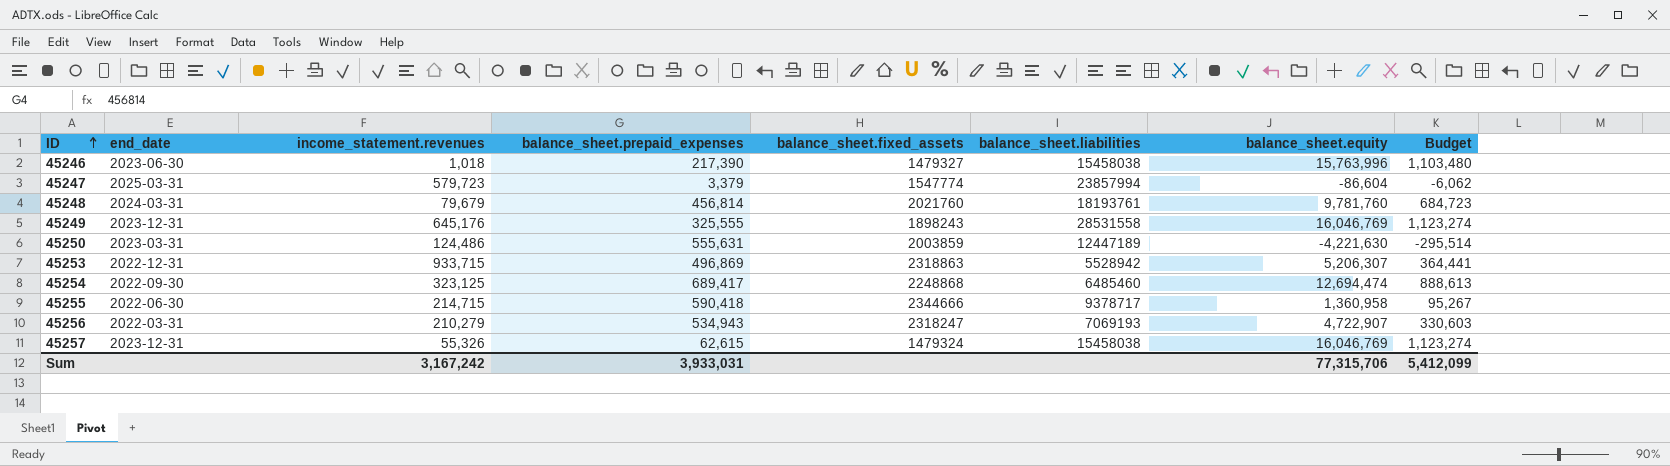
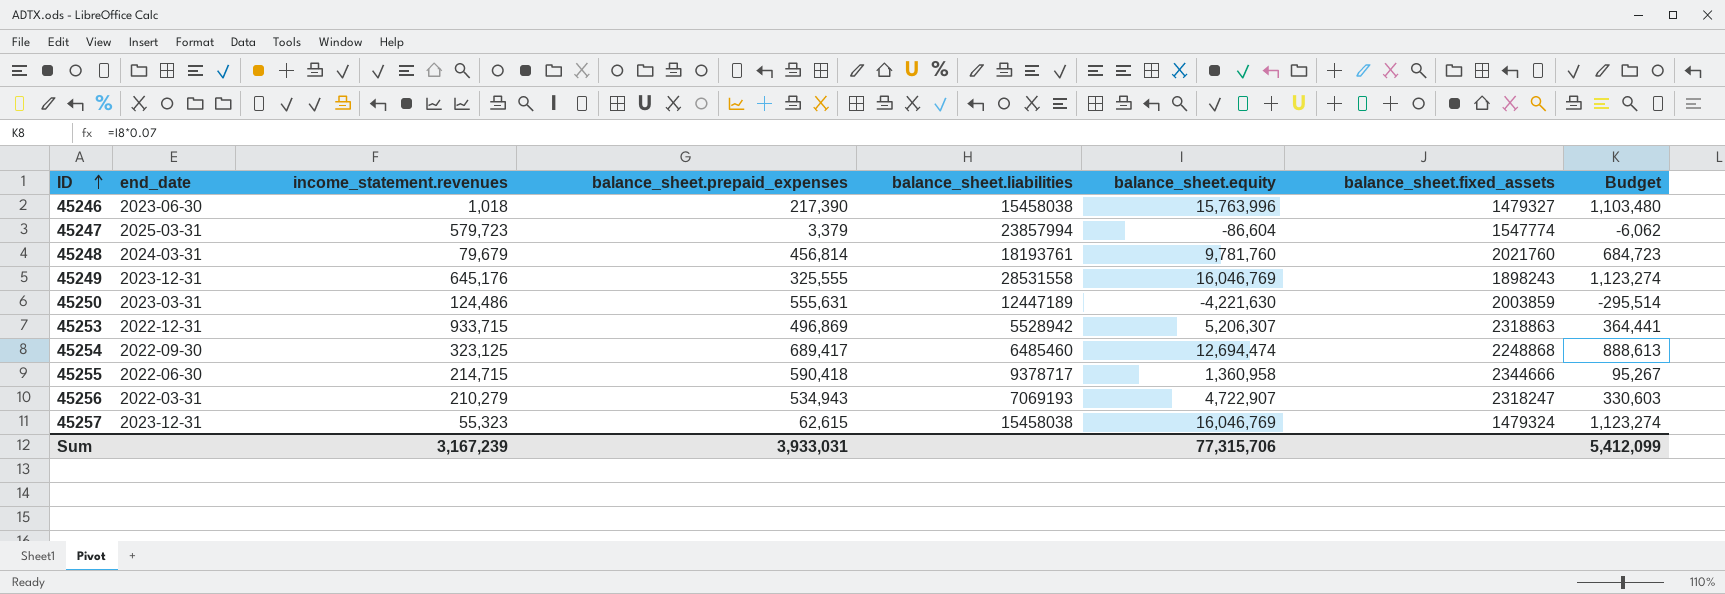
column balance_sheet.fixed_assets | position: 5 -> 7
45257 | income_statement.revenues: 55,326 -> 55,323
Sum | income_statement.revenues: 3,167,242 -> 3,167,239

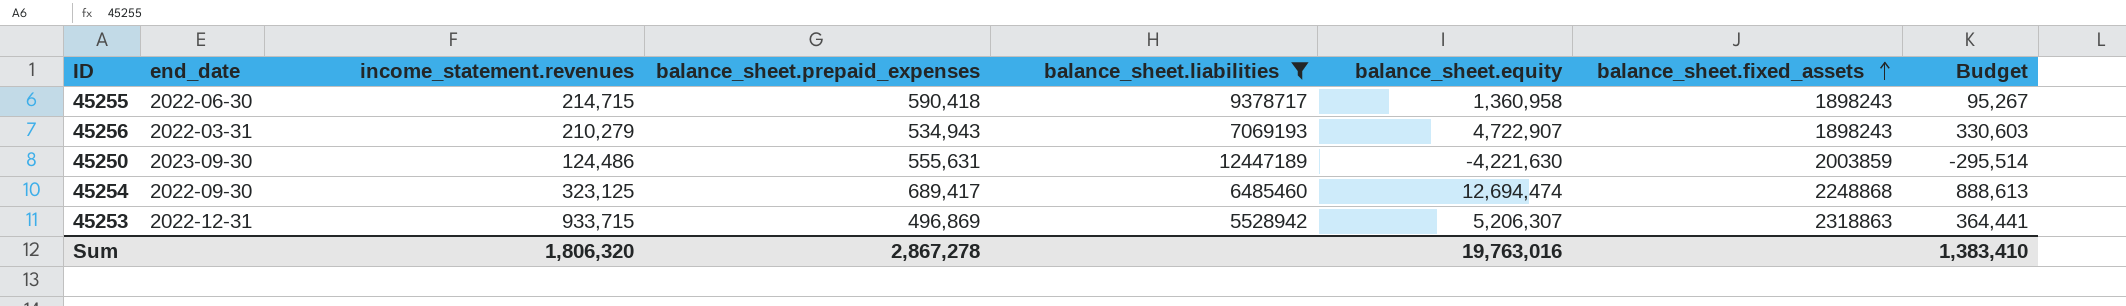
filter: none -> balance_sheet.liabilities <= 12447189
row order: ID ascending -> balance_sheet.fixed_assets ascending
45255 | balance_sheet.fixed_assets: 2344666 -> 1898243
45256 | balance_sheet.fixed_assets: 2318247 -> 1898243
45250 | end_date: 2023-03-31 -> 2023-09-30
Sum | income_statement.revenues: 3,167,239 -> 1,806,320
Sum | balance_sheet.prepaid_expenses: 3,933,031 -> 2,867,278
Sum | balance_sheet.equity: 77,315,706 -> 19,763,016
Sum | Budget: 5,412,099 -> 1,383,410

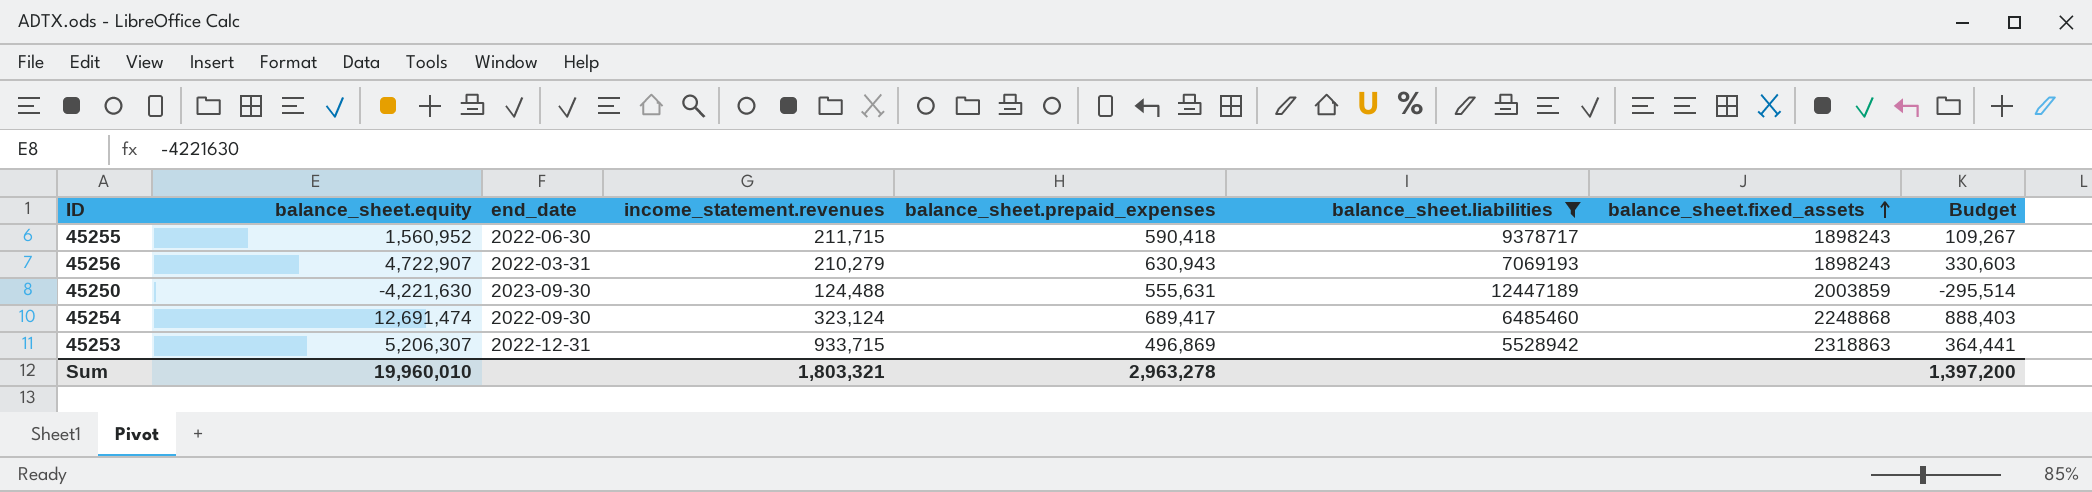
column balance_sheet.equity | position: 6 -> 2
45255 | balance_sheet.equity: 1,360,958 -> 1,560,952
45255 | income_statement.revenues: 214,715 -> 211,715
45255 | Budget: 95,267 -> 109,267
45256 | balance_sheet.prepaid_expenses: 534,943 -> 630,943
45250 | income_statement.revenues: 124,486 -> 124,488
45254 | balance_sheet.equity: 12,694,474 -> 12,691,474
45254 | income_statement.revenues: 323,125 -> 323,124
45254 | Budget: 888,613 -> 888,403
Sum | balance_sheet.equity: 19,763,016 -> 19,960,010
Sum | income_statement.revenues: 1,806,320 -> 1,803,321
Sum | balance_sheet.prepaid_expenses: 2,867,278 -> 2,963,278
Sum | Budget: 1,383,410 -> 1,397,200

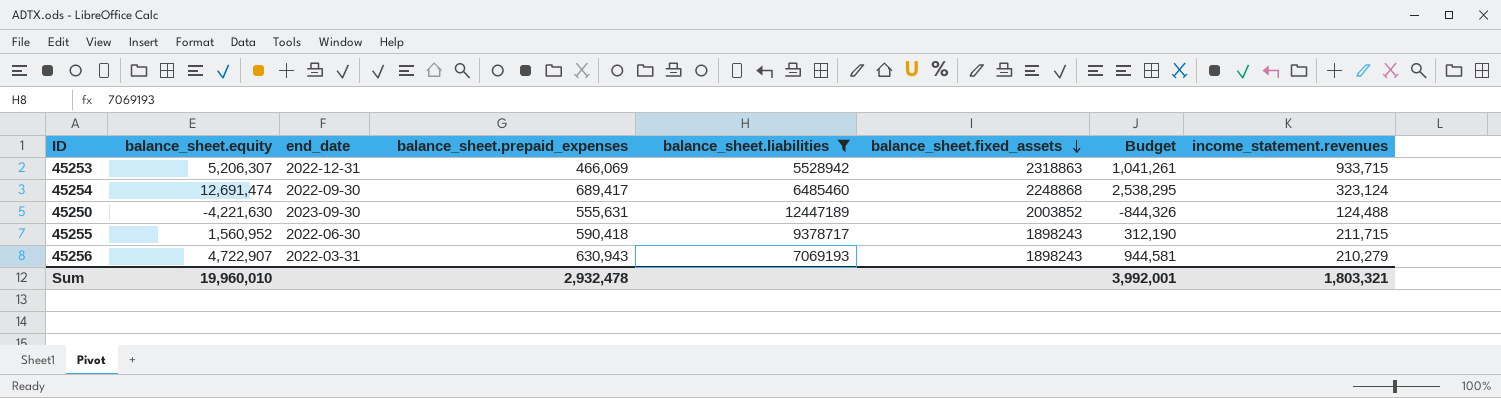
row order: balance_sheet.fixed_assets ascending -> balance_sheet.fixed_assets descending
column Budget | formula: [balance_sheet.equity] * 0.07 -> [balance_sheet.equity] * 0.2
column income_statement.revenues | position: 4 -> 8
45253 | balance_sheet.prepaid_expenses: 496,869 -> 466,069
45250 | balance_sheet.fixed_assets: 2003859 -> 2003852
Sum | balance_sheet.prepaid_expenses: 2,963,278 -> 2,932,478
Sum | Budget: 1,397,200 -> 3,992,001

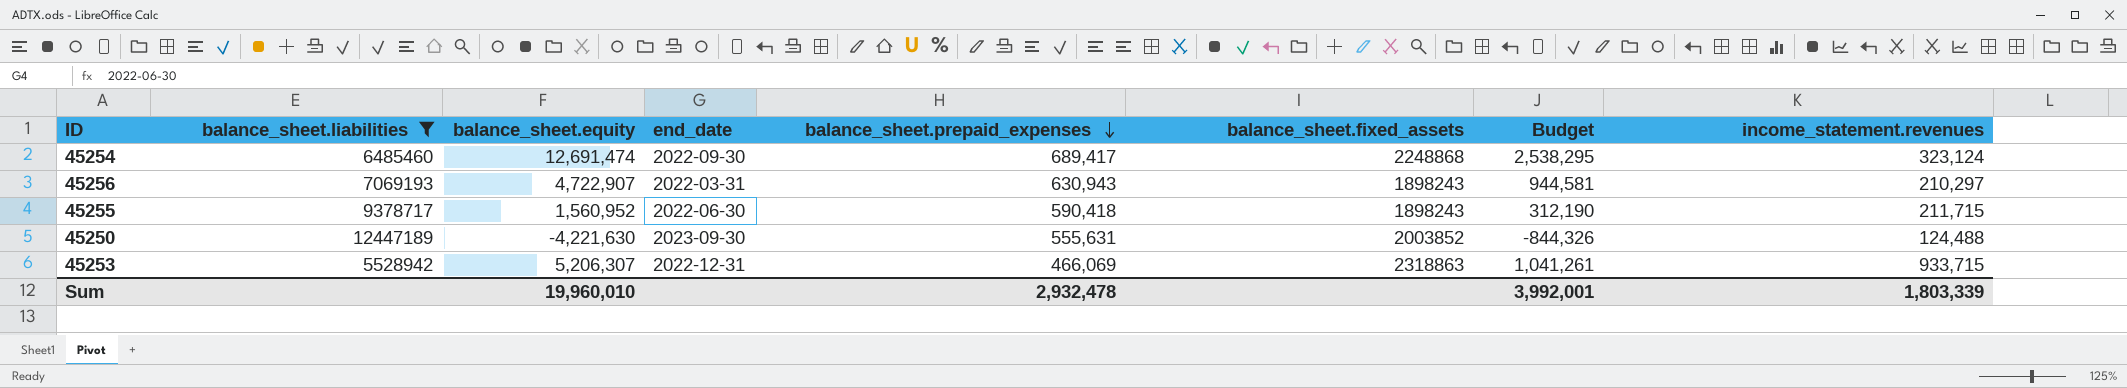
row order: balance_sheet.fixed_assets descending -> balance_sheet.prepaid_expenses descending
column balance_sheet.liabilities | position: 5 -> 2
45256 | income_statement.revenues: 210,279 -> 210,297
Sum | income_statement.revenues: 1,803,321 -> 1,803,339

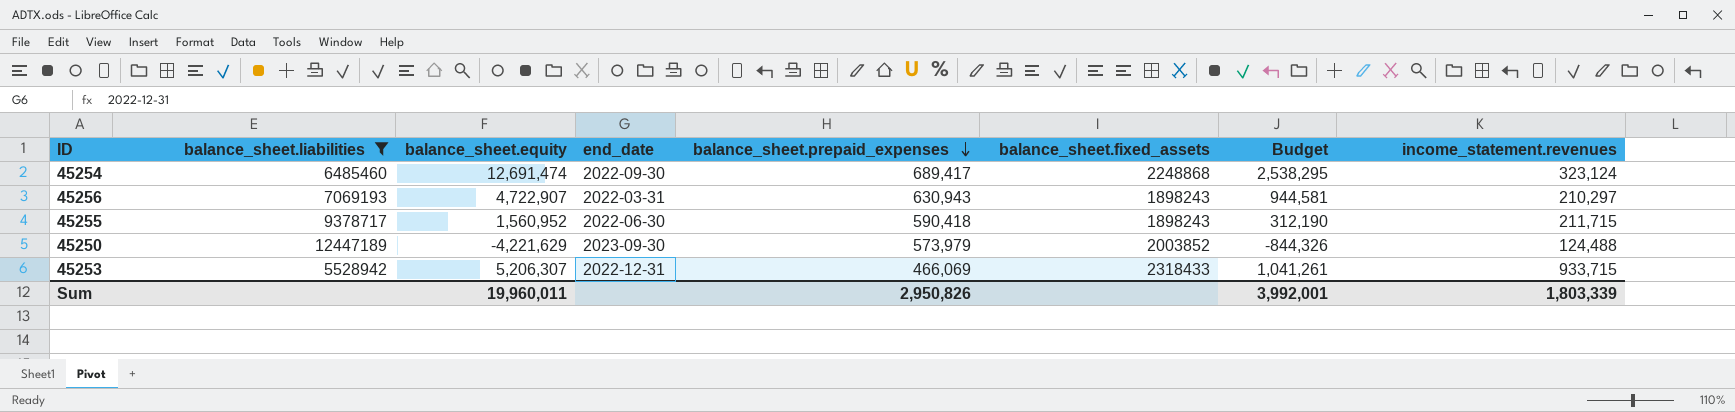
45250 | balance_sheet.equity: -4,221,630 -> -4,221,629
45250 | balance_sheet.prepaid_expenses: 555,631 -> 573,979
45253 | balance_sheet.fixed_assets: 2318863 -> 2318433
Sum | balance_sheet.equity: 19,960,010 -> 19,960,011
Sum | balance_sheet.prepaid_expenses: 2,932,478 -> 2,950,826

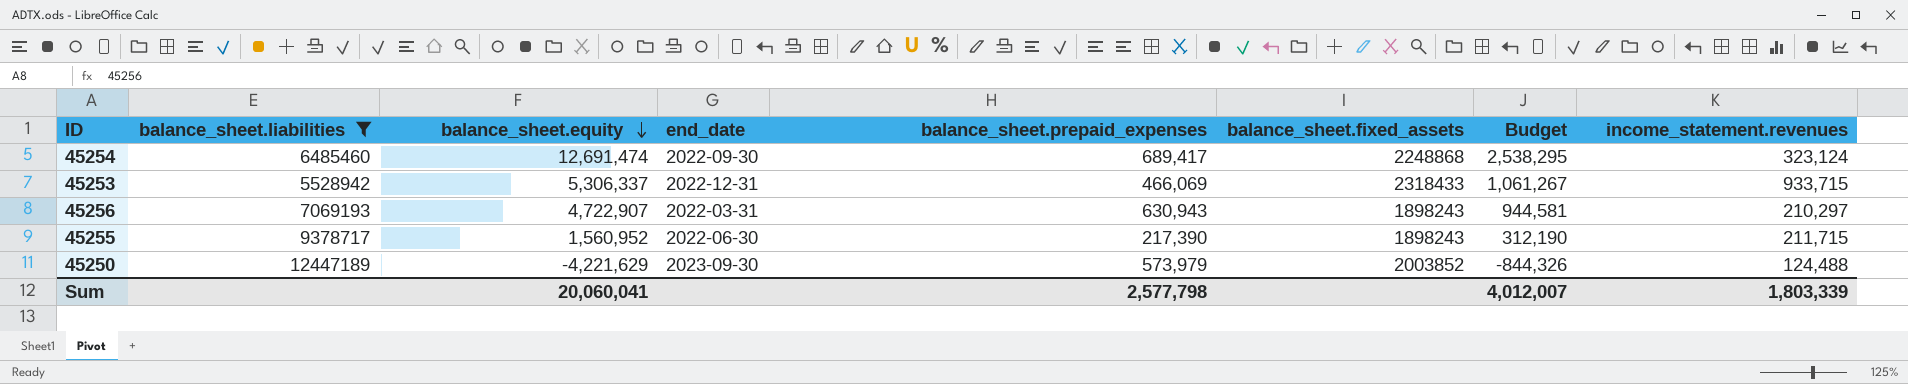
row order: balance_sheet.prepaid_expenses descending -> balance_sheet.equity descending
45253 | balance_sheet.equity: 5,206,307 -> 5,306,337
45253 | Budget: 1,041,261 -> 1,061,267
45255 | balance_sheet.prepaid_expenses: 590,418 -> 217,390
Sum | balance_sheet.equity: 19,960,011 -> 20,060,041
Sum | balance_sheet.prepaid_expenses: 2,950,826 -> 2,577,798
Sum | Budget: 3,992,001 -> 4,012,007

